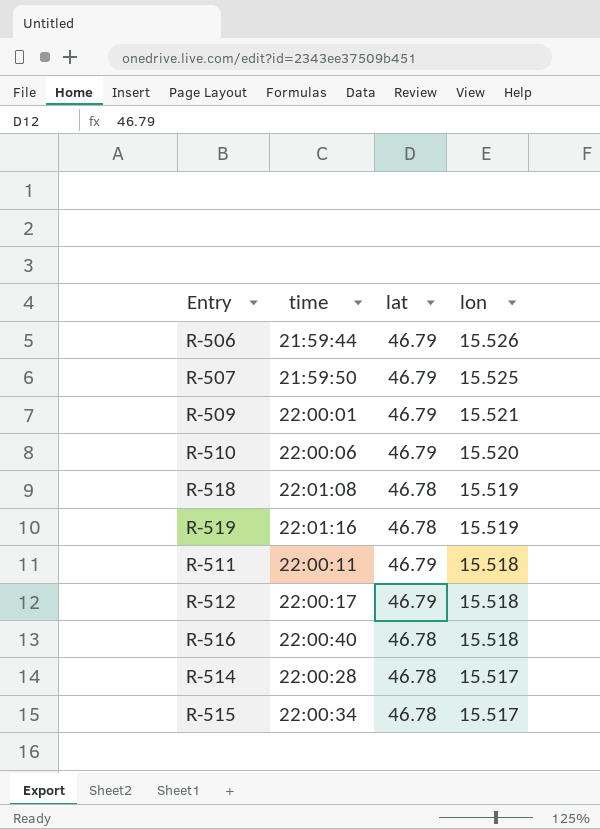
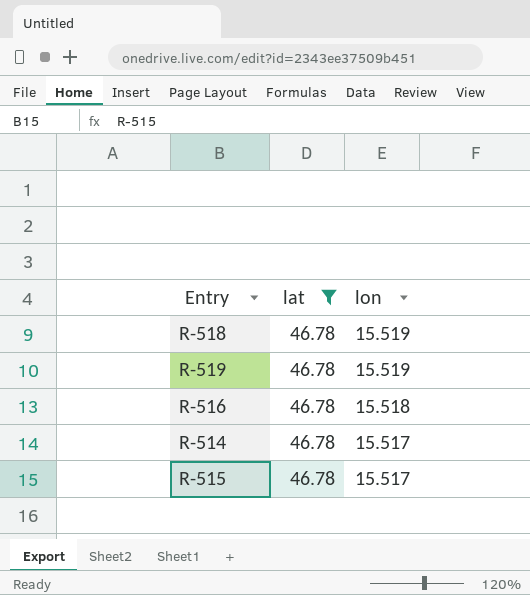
filter: none -> lat = 46.78
column time | position: 2 -> none

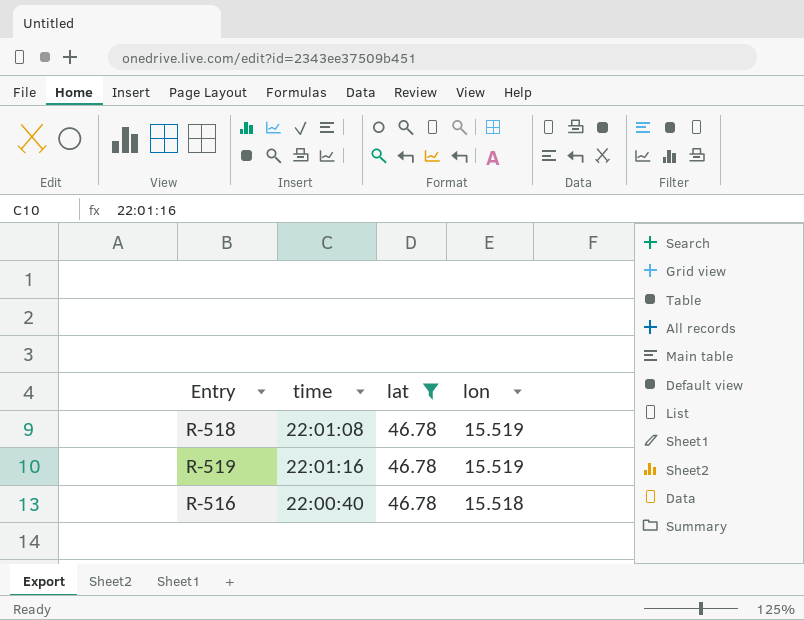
column time | position: none -> 2
row R-514: 46.78 | 15.517 -> none
row R-515: 46.78 | 15.517 -> none

